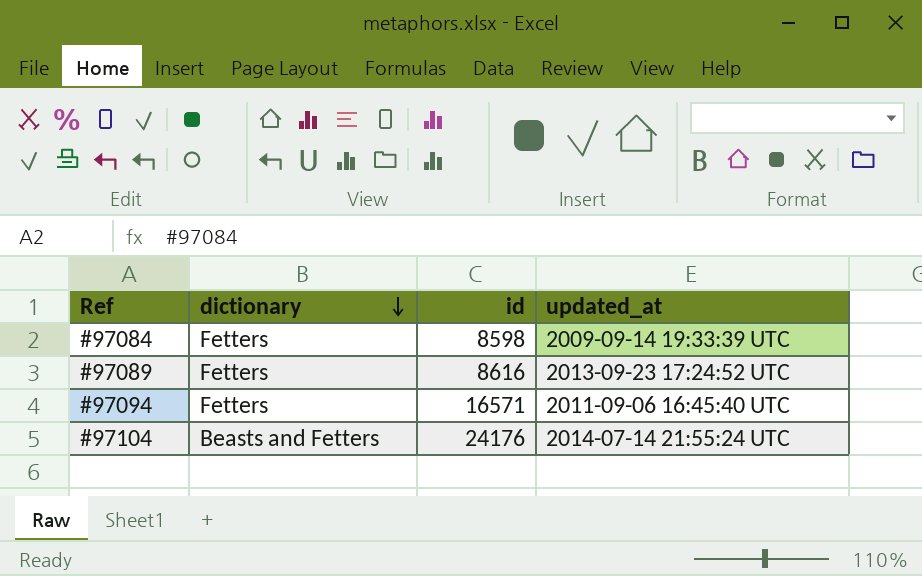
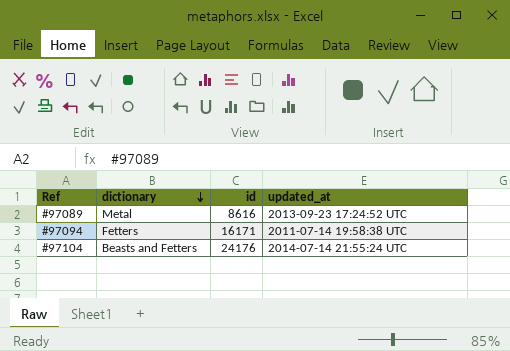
row #97084: Fetters | 8598 | 2009-09-14 19:33:39 UTC -> none
#97089 | dictionary: Fetters -> Metal
#97094 | id: 16571 -> 16171
#97094 | updated_at: 2011-09-06 16:45:40 UTC -> 2011-07-14 19:58:38 UTC

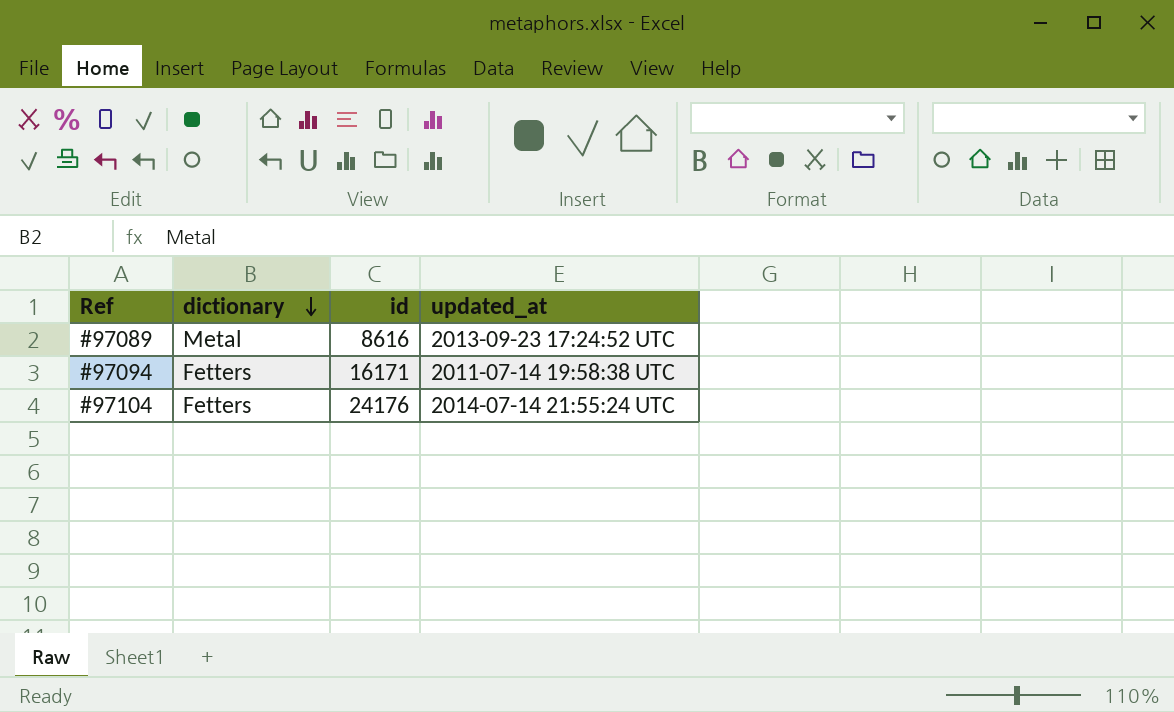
#97104 | dictionary: Beasts and Fetters -> Fetters

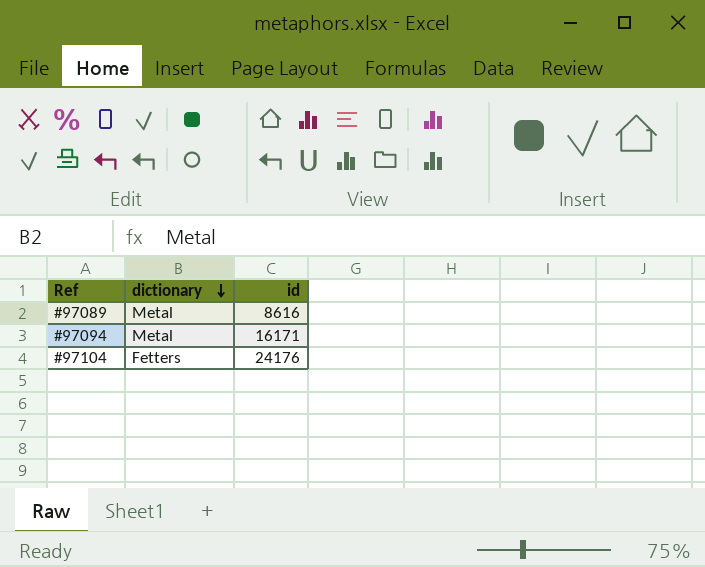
column updated_at | position: 4 -> none
#97094 | dictionary: Fetters -> Metal

